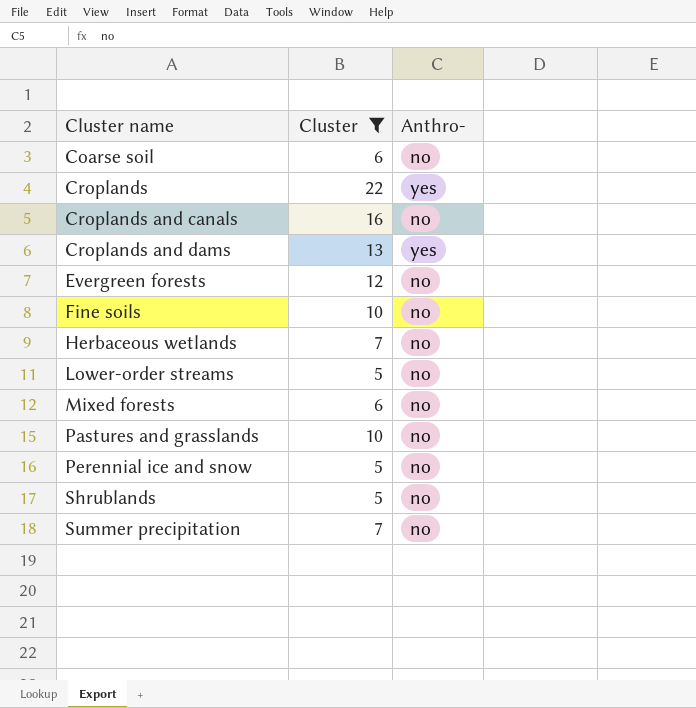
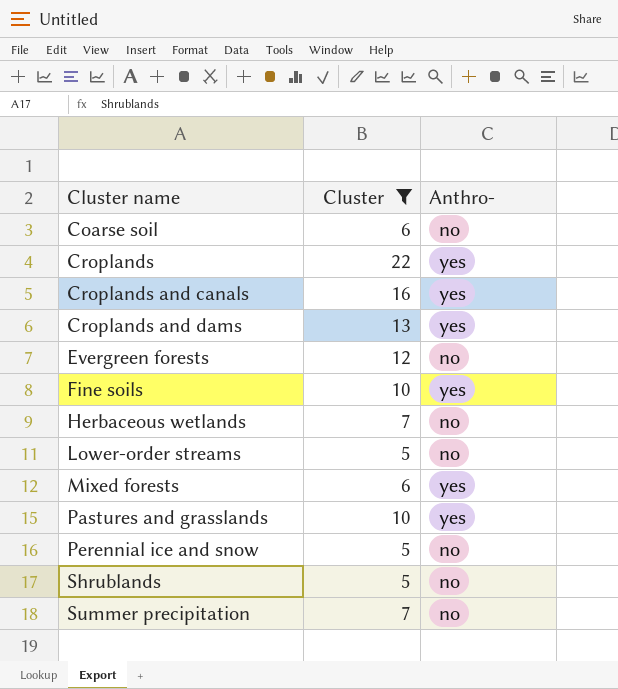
Croplands and canals | Anthro-: no -> yes
Fine soils | Anthro-: no -> yes
Mixed forests | Anthro-: no -> yes
Pastures and grasslands | Anthro-: no -> yes

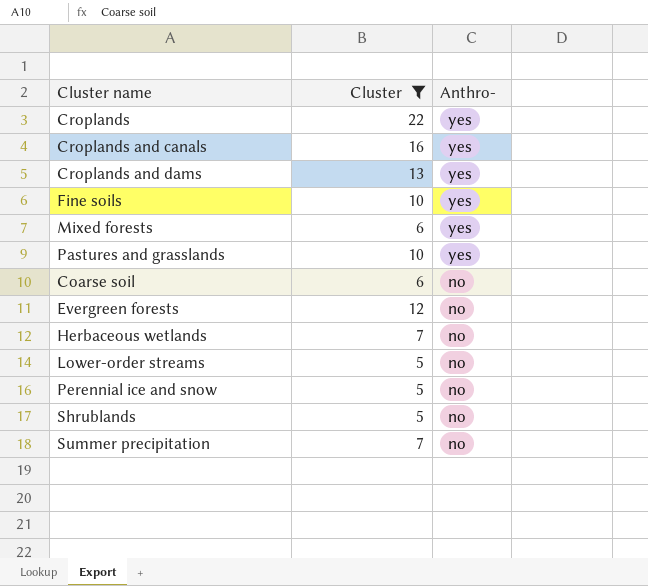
row order: Cluster name ascending -> Anthro- descending

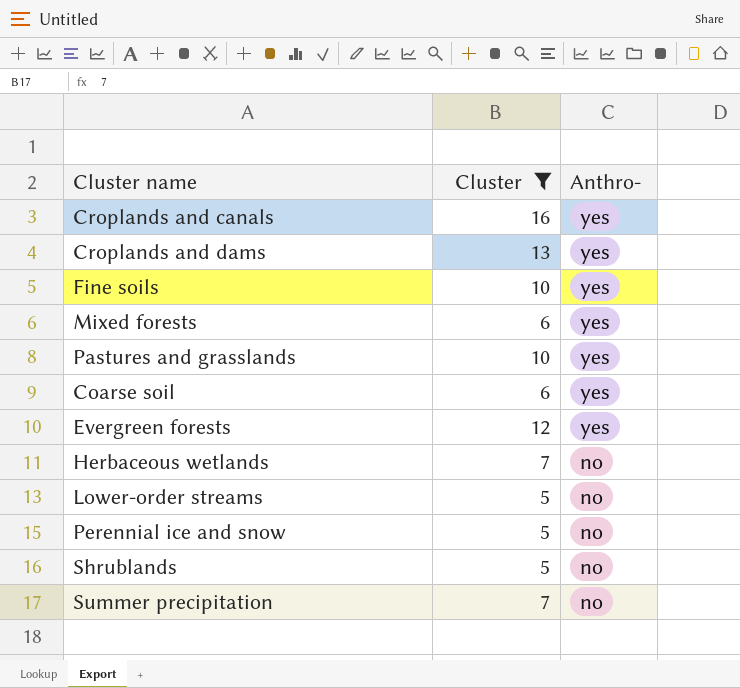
row Croplands: 22 | yes -> none
Coarse soil | Anthro-: no -> yes
Evergreen forests | Anthro-: no -> yes

